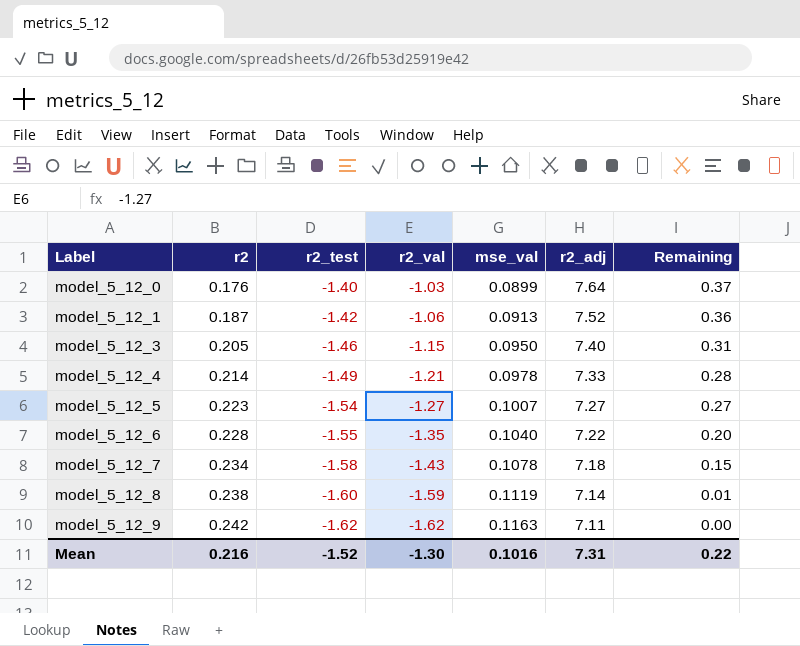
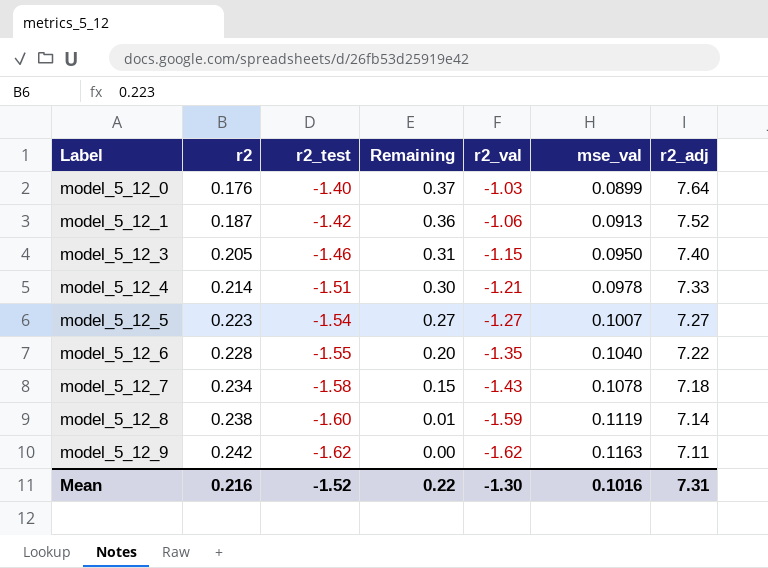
column Remaining | position: 7 -> 4
model_5_12_4 | r2_test: -1.49 -> -1.51
model_5_12_4 | Remaining: 0.28 -> 0.30

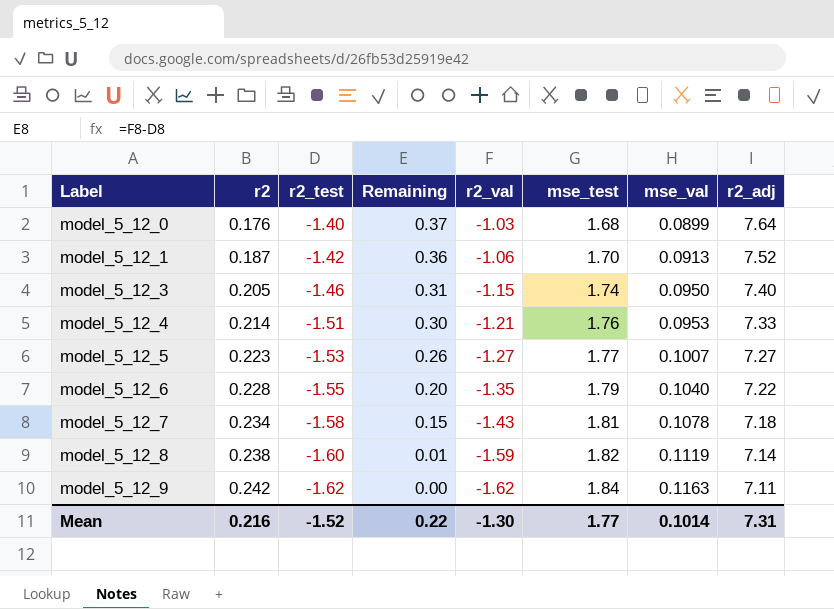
column mse_test | position: none -> 6
model_5_12_4 | mse_val: 0.0978 -> 0.0953
model_5_12_5 | r2_test: -1.54 -> -1.53
model_5_12_5 | Remaining: 0.27 -> 0.26
Mean | mse_val: 0.1016 -> 0.1014

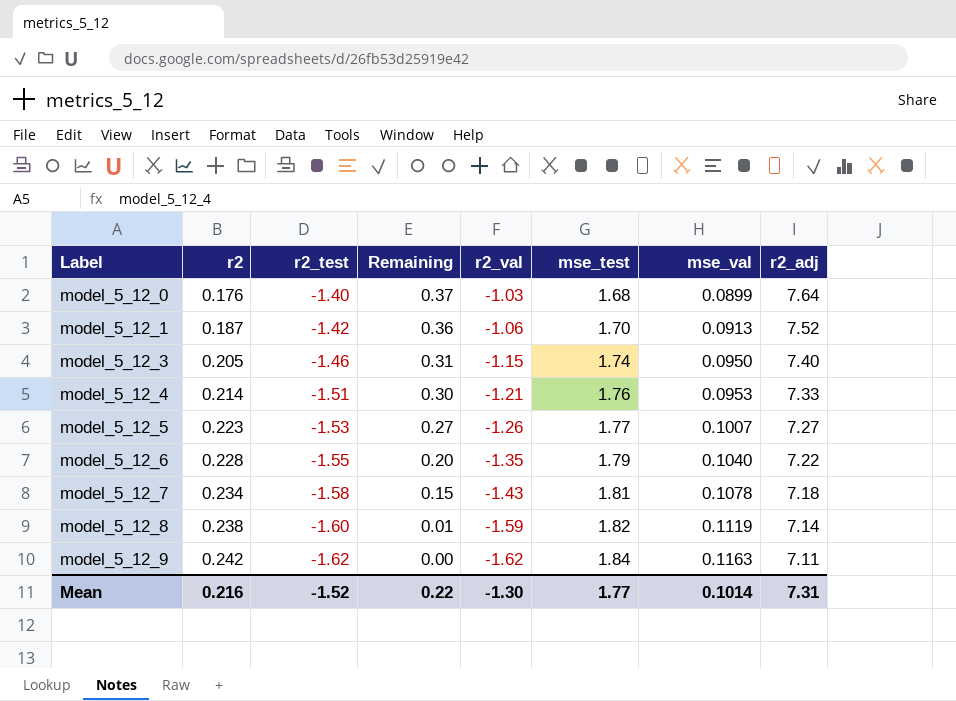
model_5_12_5 | Remaining: 0.26 -> 0.27
model_5_12_5 | r2_val: -1.27 -> -1.26

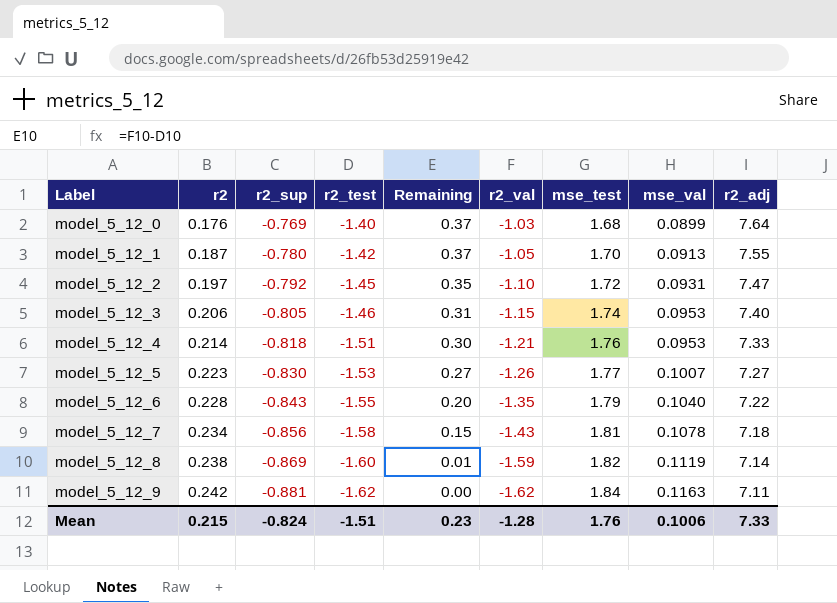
column r2_sup | position: none -> 3
model_5_12_1 | Remaining: 0.36 -> 0.37
model_5_12_1 | r2_val: -1.06 -> -1.05
model_5_12_1 | r2_adj: 7.52 -> 7.55
row model_5_12_2: none -> 0.197 | -0.792 | -1.45 | 0.35 | -1.10 | 1.72 | 0.0931 | 7.47
model_5_12_3 | r2: 0.205 -> 0.206
model_5_12_3 | mse_val: 0.0950 -> 0.0953
Mean | r2: 0.216 -> 0.215
Mean | r2_test: -1.52 -> -1.51
Mean | Remaining: 0.22 -> 0.23
Mean | r2_val: -1.30 -> -1.28
Mean | mse_test: 1.77 -> 1.76
Mean | mse_val: 0.1014 -> 0.1006
Mean | r2_adj: 7.31 -> 7.33

